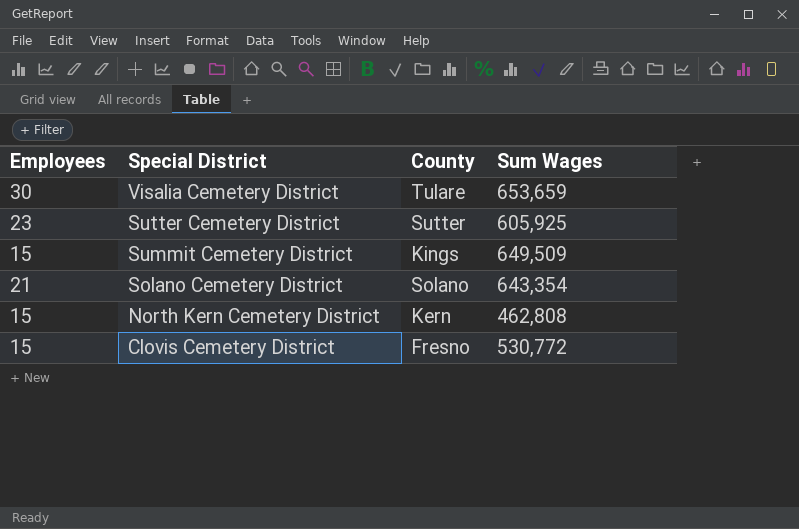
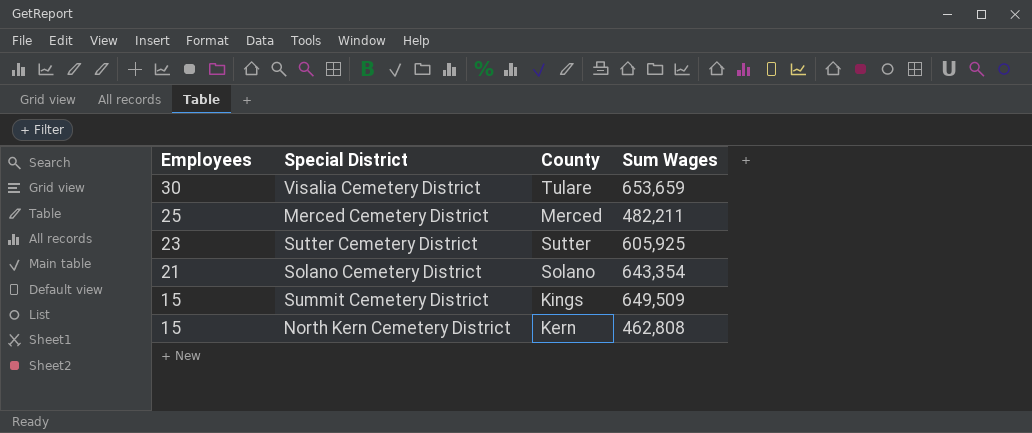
row order: Special District descending -> Employees descending
row Clovis Cemetery District: 15 | Fresno | 530,772 -> none
row Merced Cemetery District: none -> 25 | Merced | 482,211

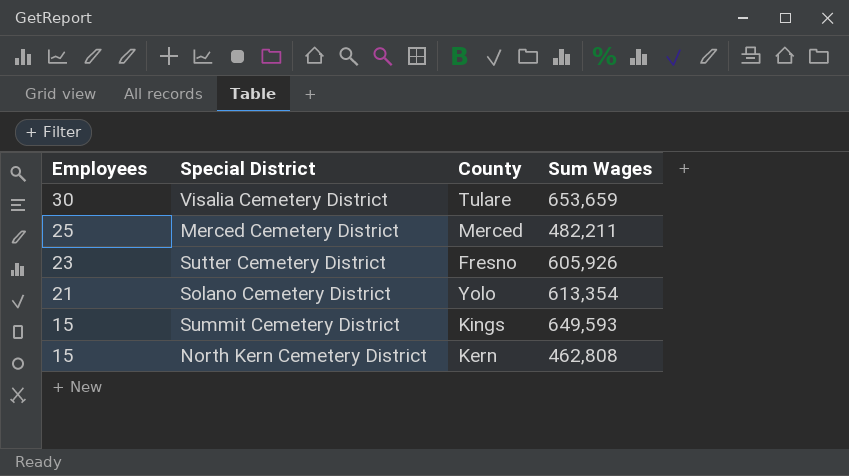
Sutter Cemetery District | County: Sutter -> Fresno
Sutter Cemetery District | Sum Wages: 605,925 -> 605,926
Solano Cemetery District | County: Solano -> Yolo
Solano Cemetery District | Sum Wages: 643,354 -> 613,354
Summit Cemetery District | Sum Wages: 649,509 -> 649,593

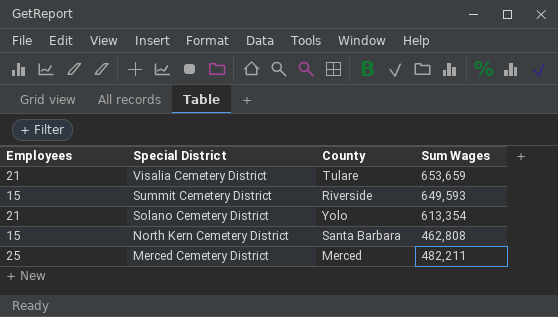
row order: Employees descending -> Special District descending
row Sutter Cemetery District: 23 | Fresno | 605,926 -> none
Visalia Cemetery District | Employees: 30 -> 21
Summit Cemetery District | County: Kings -> Riverside
North Kern Cemetery District | County: Kern -> Santa Barbara

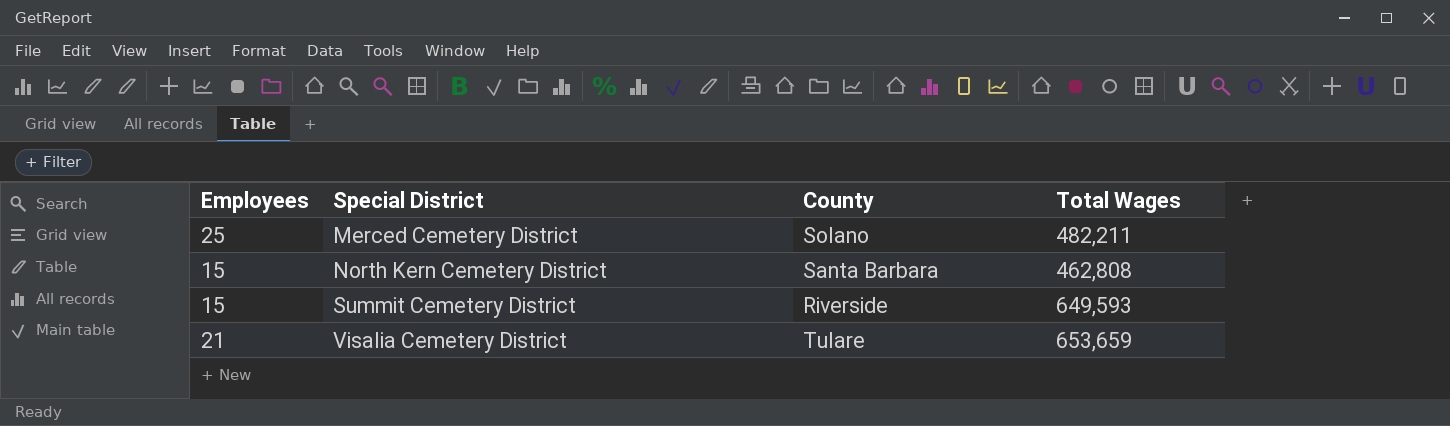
row order: Special District descending -> Special District ascending
column name: Sum Wages -> Total Wages
row Solano Cemetery District: 21 | Yolo | 613,354 -> none
Merced Cemetery District | County: Merced -> Solano

